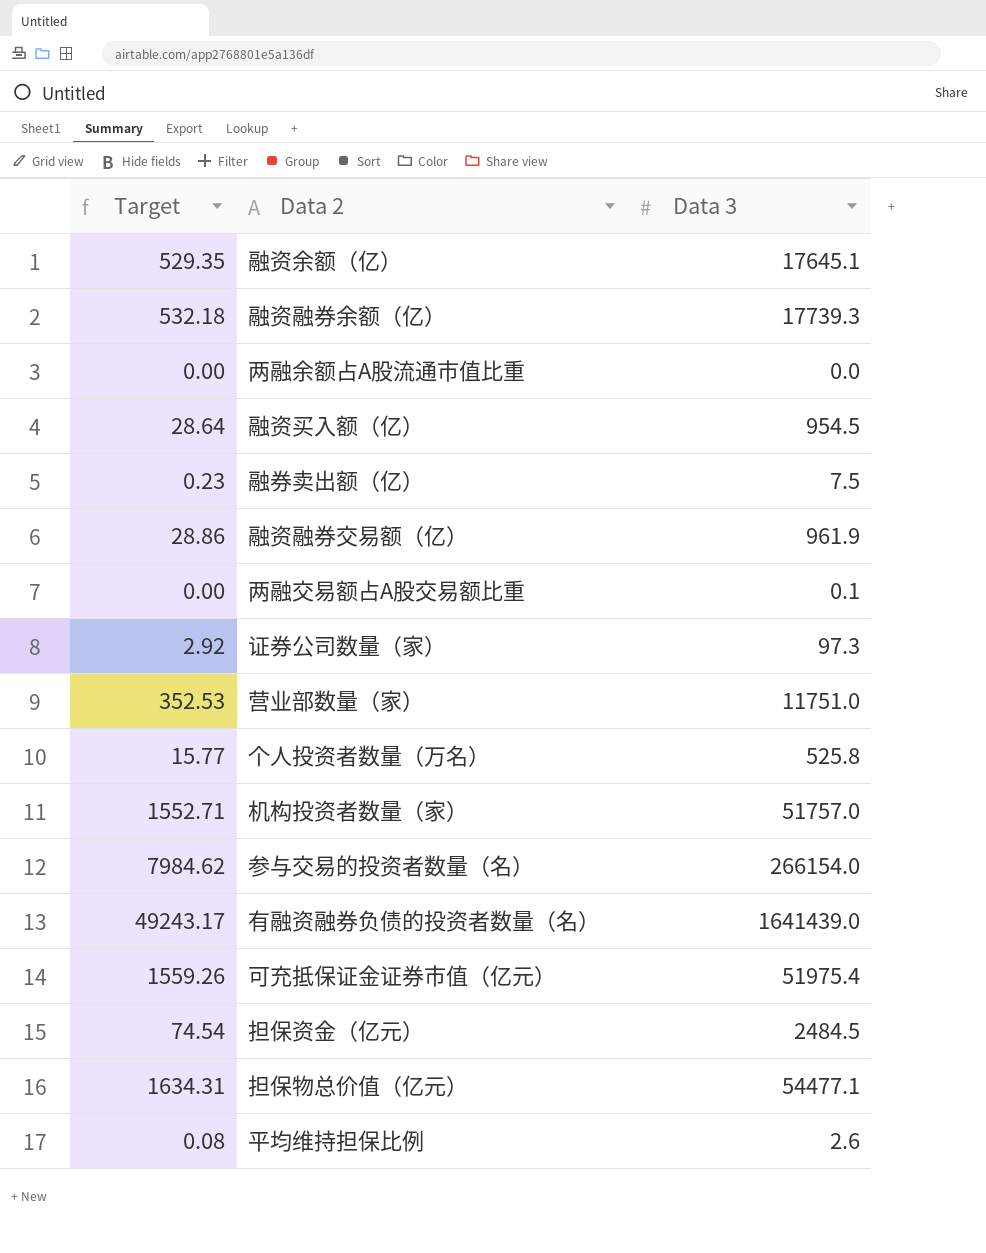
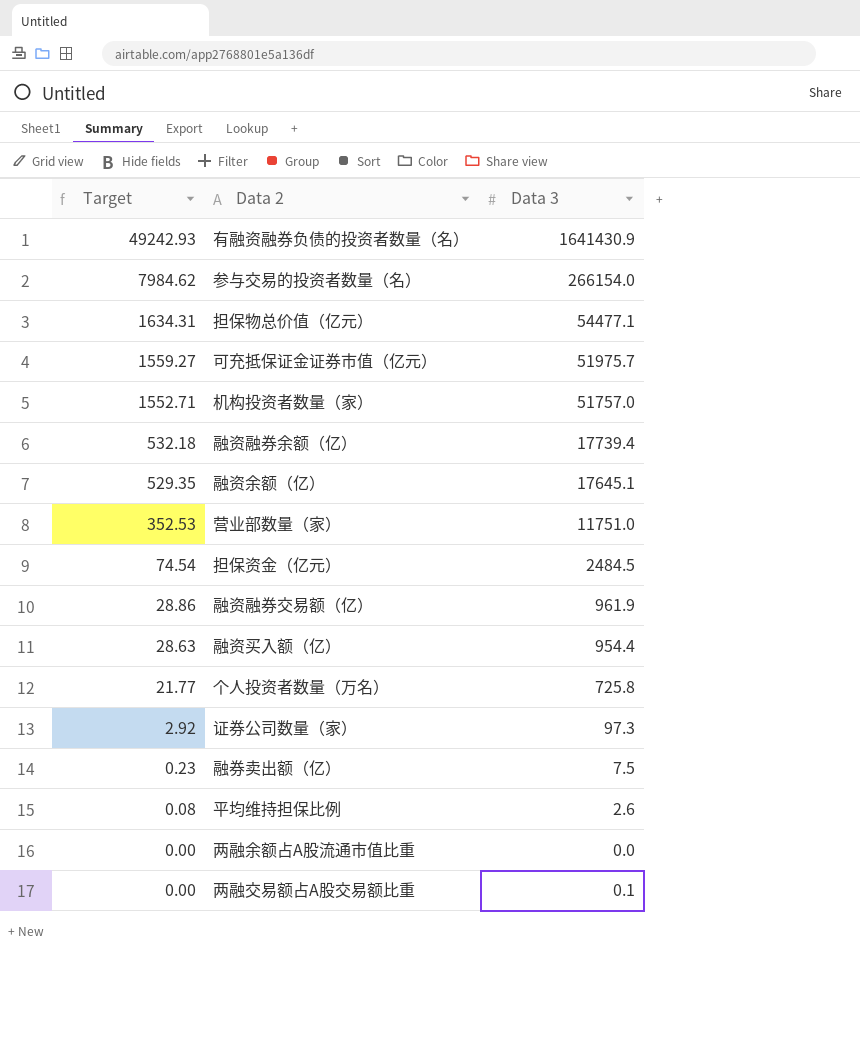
row order: none -> Target descending
有融资融券负债的投资者数量（名） | Target: 49243.17 -> 49242.93
有融资融券负债的投资者数量（名） | Data 3: 1641439.0 -> 1641430.9
可充抵保证金证券市值（亿元） | Target: 1559.26 -> 1559.27
可充抵保证金证券市值（亿元） | Data 3: 51975.4 -> 51975.7
融资融券余额（亿） | Data 3: 17739.3 -> 17739.4
融资买入额（亿） | Target: 28.64 -> 28.63
融资买入额（亿） | Data 3: 954.5 -> 954.4
个人投资者数量（万名） | Target: 15.77 -> 21.77
个人投资者数量（万名） | Data 3: 525.8 -> 725.8

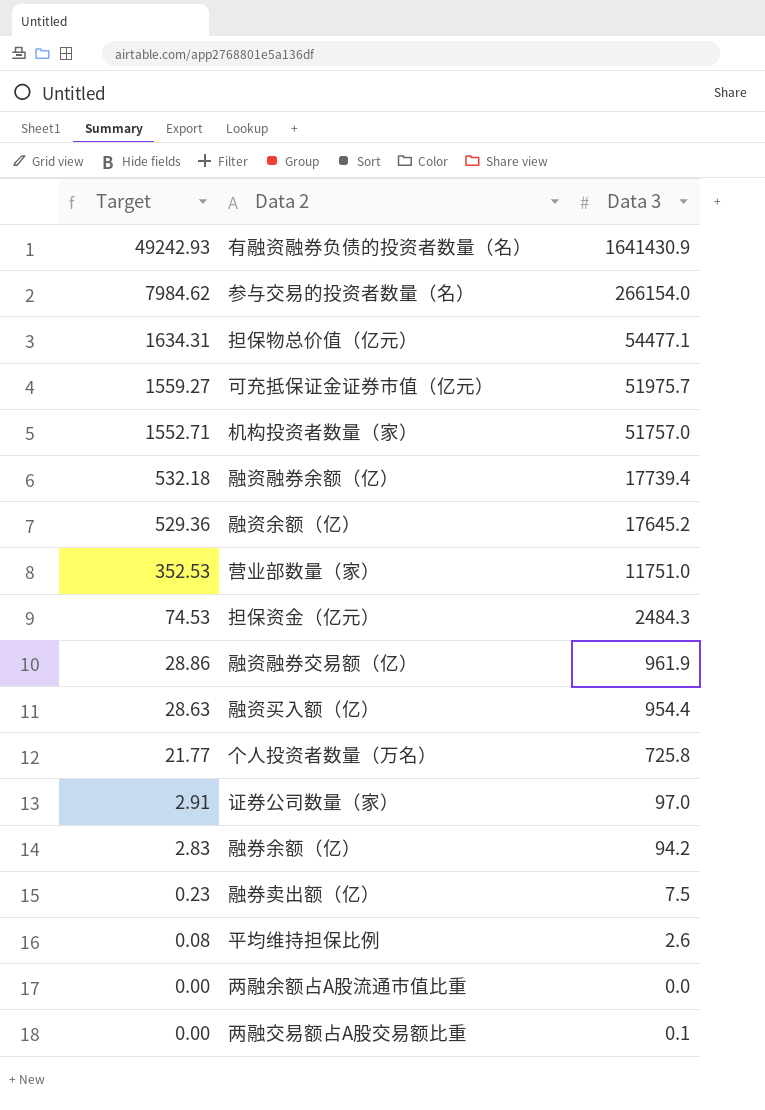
融资余额（亿） | Target: 529.35 -> 529.36
融资余额（亿） | Data 3: 17645.1 -> 17645.2
担保资金（亿元） | Target: 74.54 -> 74.53
担保资金（亿元） | Data 3: 2484.5 -> 2484.3
证券公司数量（家） | Target: 2.92 -> 2.91
证券公司数量（家） | Data 3: 97.3 -> 97.0
row 融券余额（亿）: none -> 2.83 | 94.2

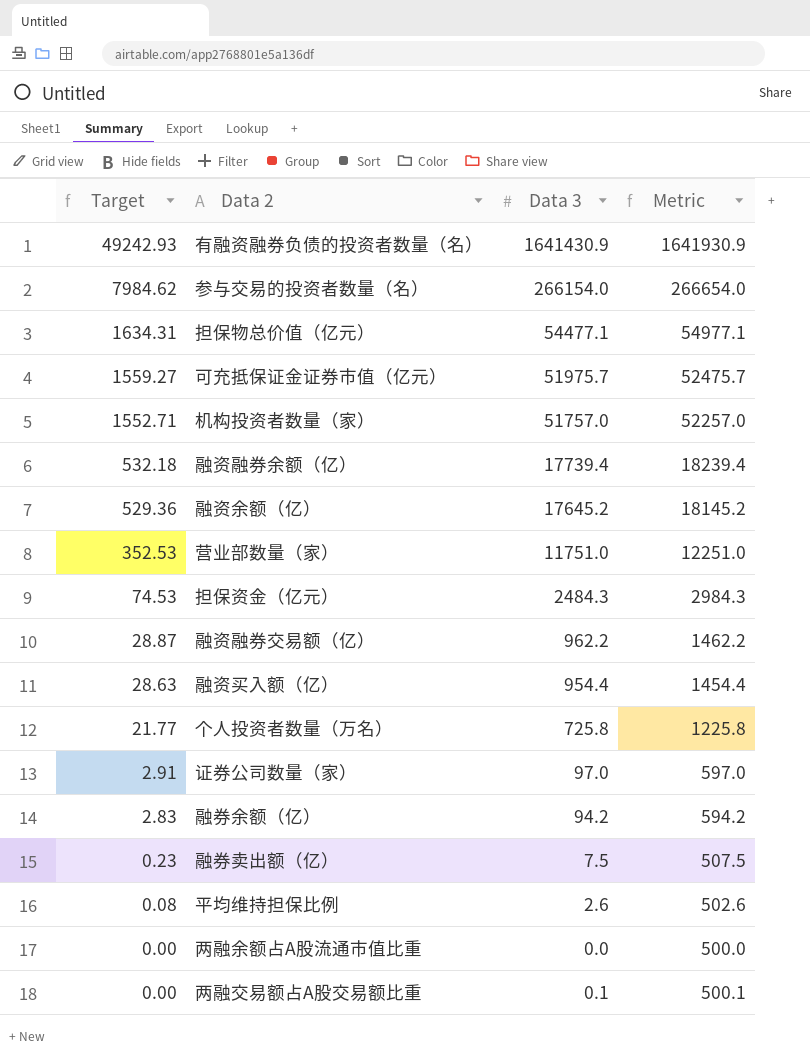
column Metric | formula: none -> [Data 3] + 500
融资融券交易额（亿） | Target: 28.86 -> 28.87
融资融券交易额（亿） | Data 3: 961.9 -> 962.2

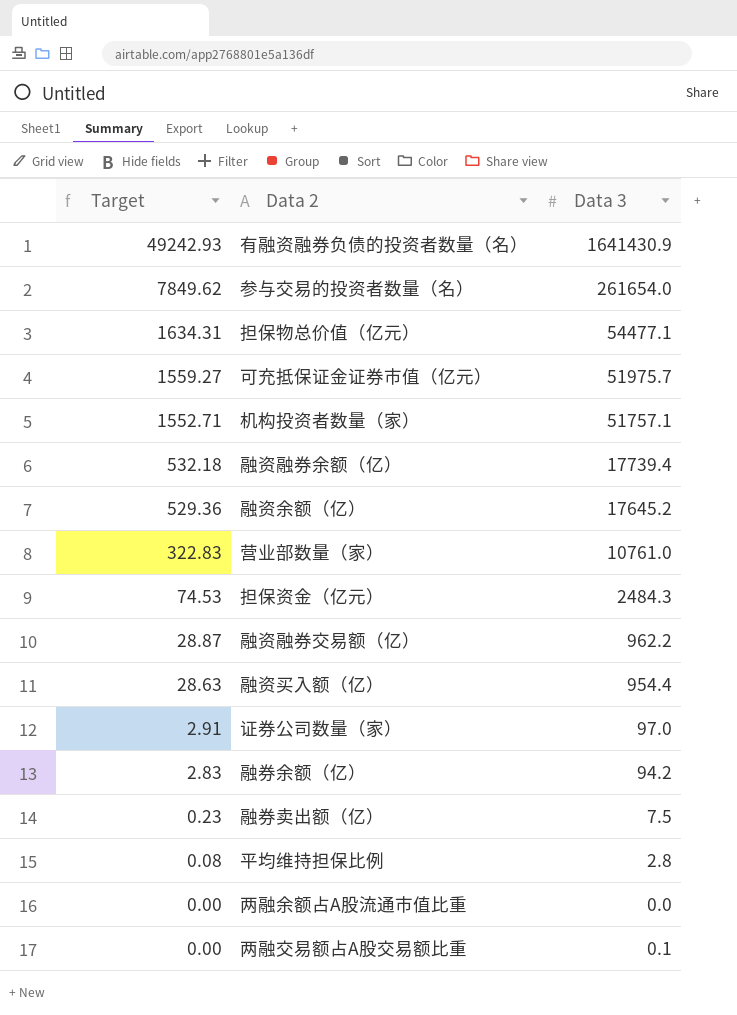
column Metric | formula: [Data 3] + 500 -> none
row 个人投资者数量（万名）: 21.77 | 725.8 | 1225.8 -> none
参与交易的投资者数量（名） | Target: 7984.62 -> 7849.62
参与交易的投资者数量（名） | Data 3: 266154.0 -> 261654.0
机构投资者数量（家） | Data 3: 51757.0 -> 51757.1
营业部数量（家） | Target: 352.53 -> 322.83
营业部数量（家） | Data 3: 11751.0 -> 10761.0
平均维持担保比例 | Data 3: 2.6 -> 2.8

